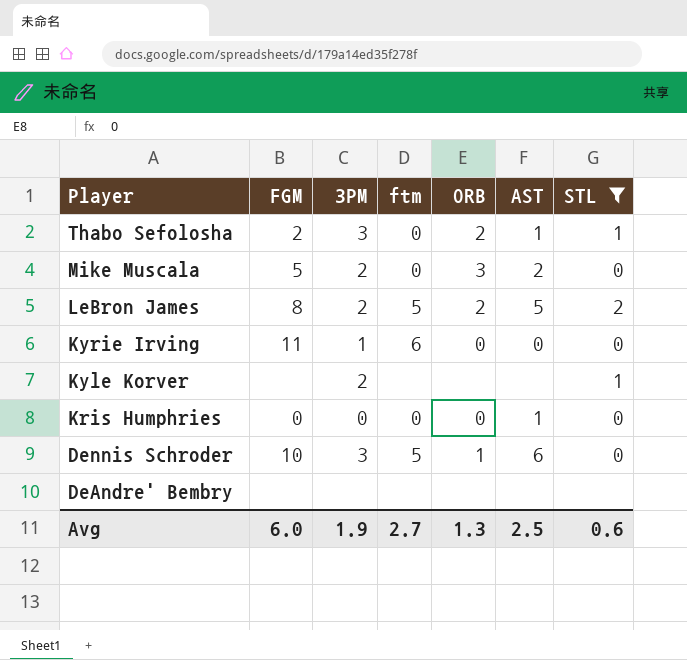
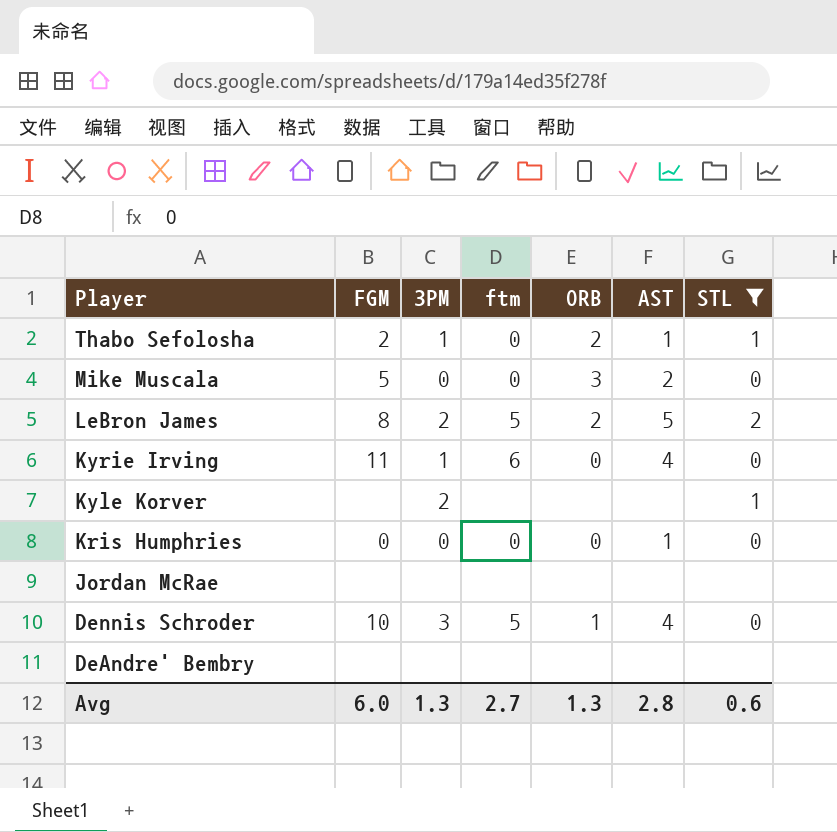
Thabo Sefolosha | 3PM: 3 -> 1
Mike Muscala | 3PM: 2 -> 0
Kyrie Irving | AST: 0 -> 4
row Jordan McRae: none -> none | none | none | none | none | none
Dennis Schroder | AST: 6 -> 4
Avg | 3PM: 1.9 -> 1.3
Avg | AST: 2.5 -> 2.8

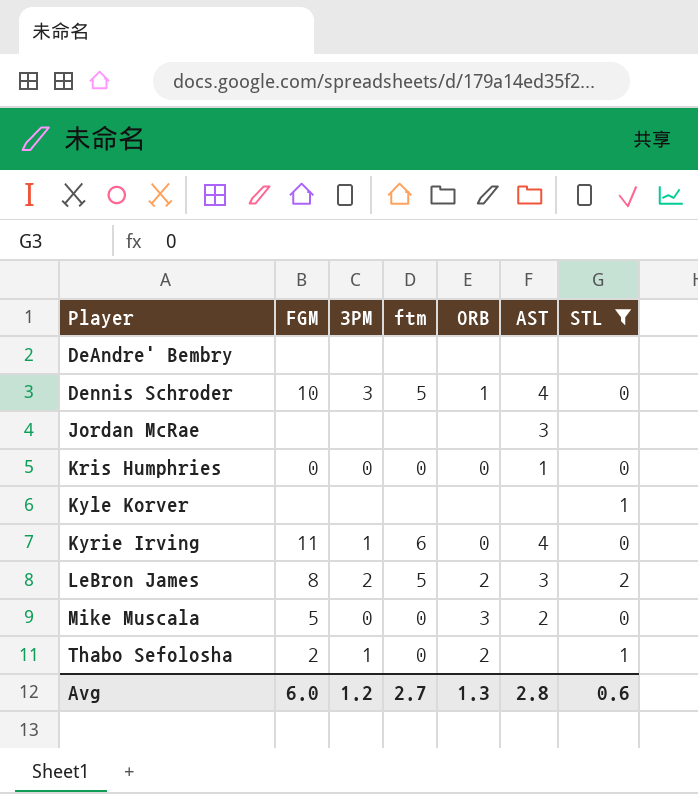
row order: Player descending -> Player ascending
Jordan McRae | AST: none -> 3
Kyle Korver | 3PM: 2 -> none
LeBron James | AST: 5 -> 3
Thabo Sefolosha | AST: 1 -> none
Avg | 3PM: 1.3 -> 1.2

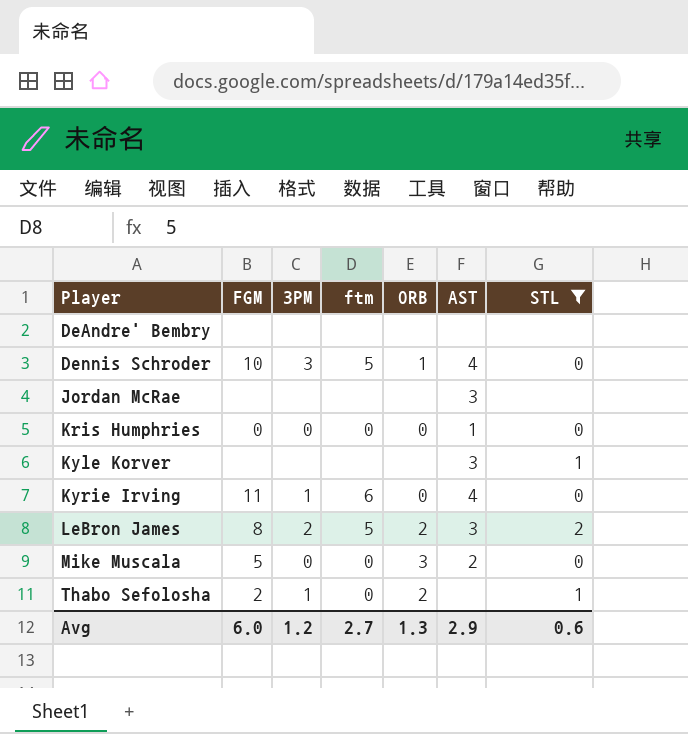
Kyle Korver | AST: none -> 3
Avg | AST: 2.8 -> 2.9

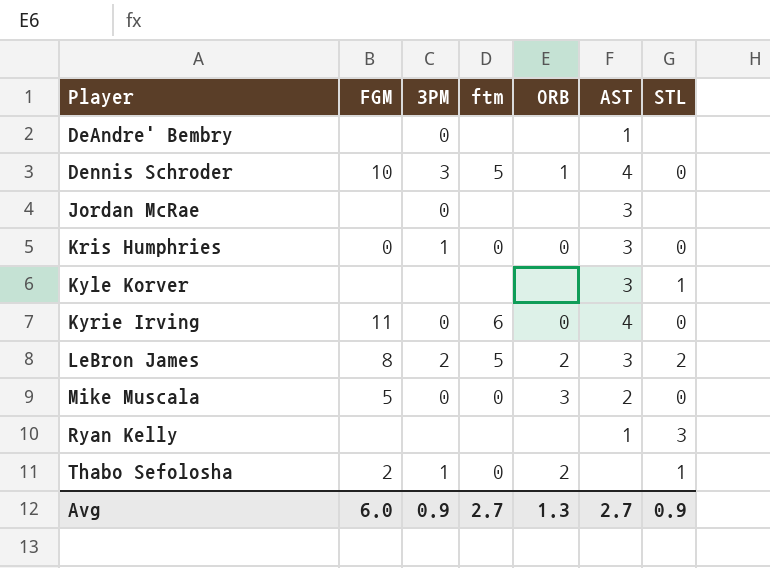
filter: STL != 3 -> none
DeAndre' Bembry | 3PM: none -> 0
DeAndre' Bembry | AST: none -> 1
Jordan McRae | 3PM: none -> 0
Kris Humphries | 3PM: 0 -> 1
Kris Humphries | AST: 1 -> 3
Kyrie Irving | 3PM: 1 -> 0
Avg | 3PM: 1.2 -> 0.9
Avg | AST: 2.9 -> 2.7
Avg | STL: 0.6 -> 0.9

